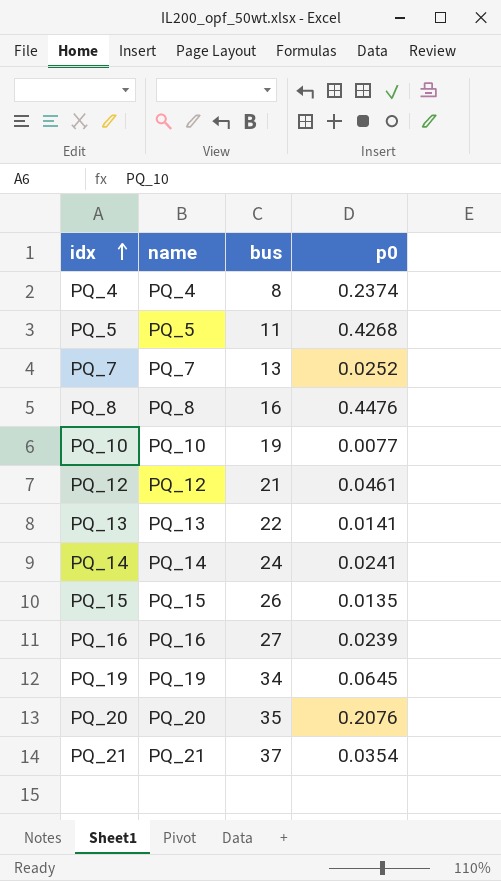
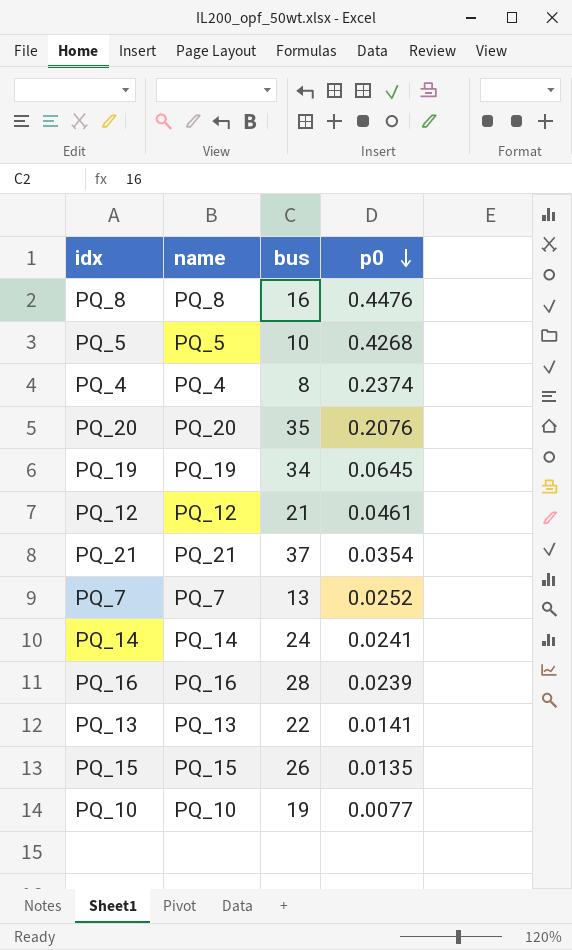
row order: idx ascending -> p0 descending
PQ_5 | bus: 11 -> 10
PQ_16 | bus: 27 -> 28

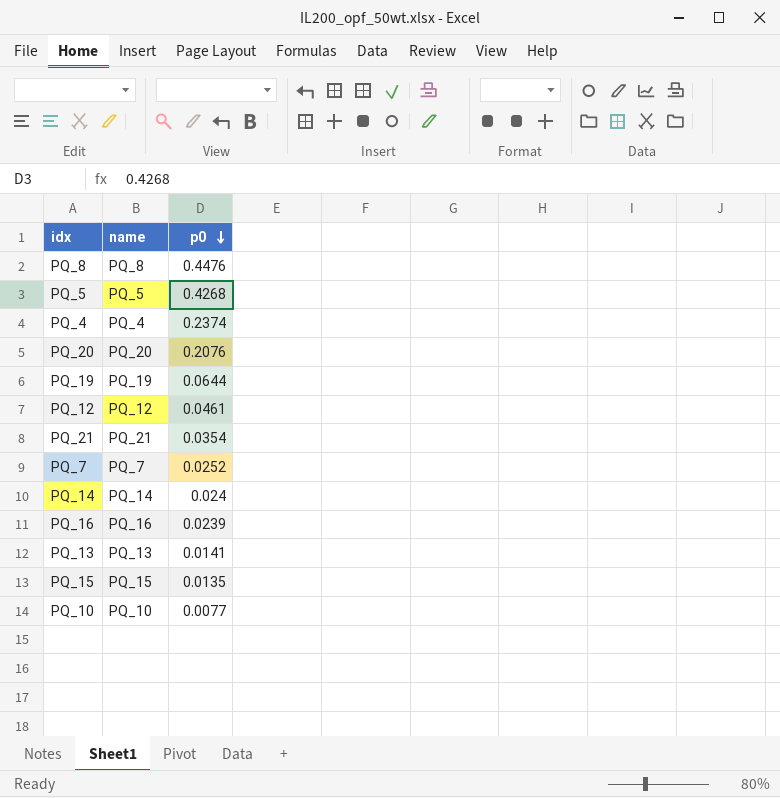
column bus | position: 3 -> none
PQ_19 | p0: 0.0645 -> 0.0644
PQ_14 | p0: 0.0241 -> 0.024

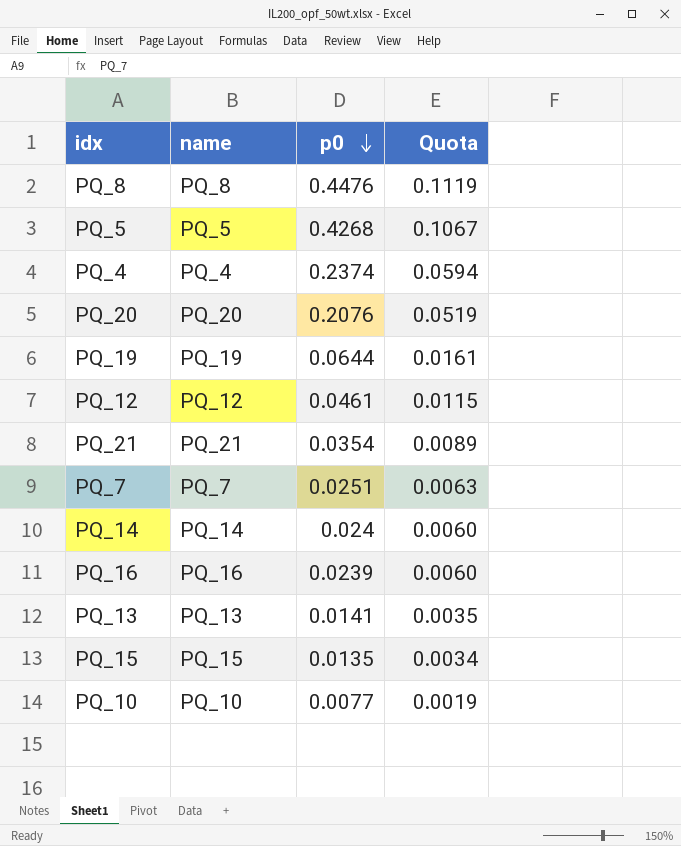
column Quota | formula: none -> [p0] * 0.25
PQ_7 | p0: 0.0252 -> 0.0251

